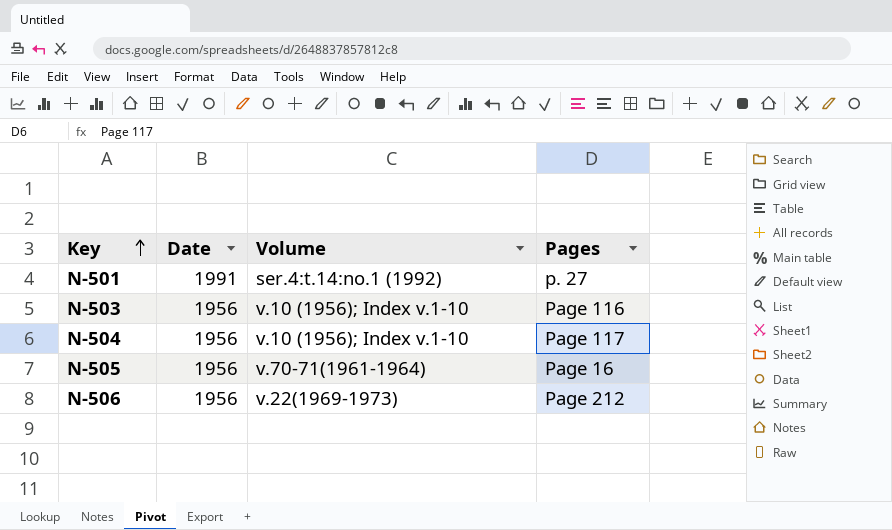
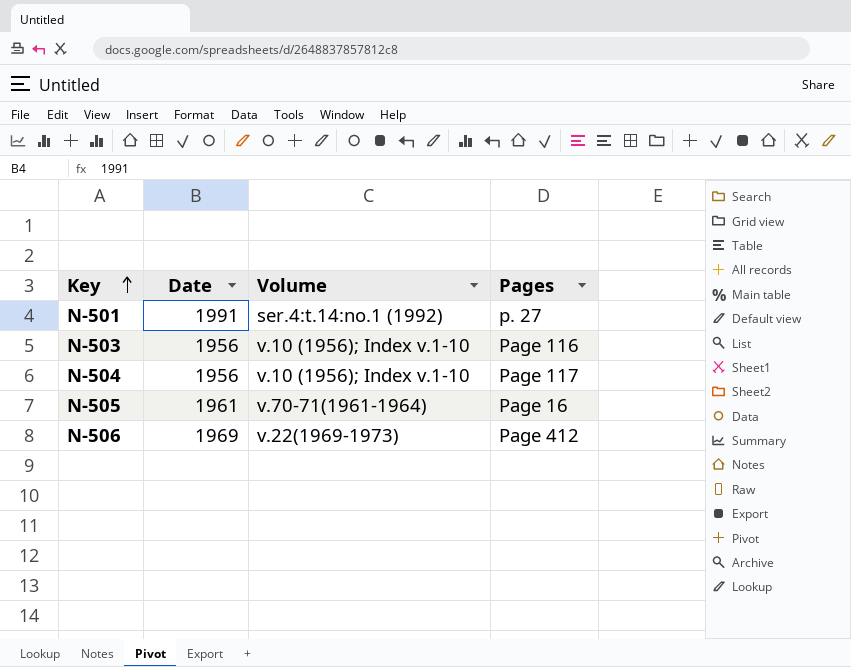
N-505 | Date: 1956 -> 1961
N-506 | Date: 1956 -> 1969
N-506 | Pages: Page 212 -> Page 412

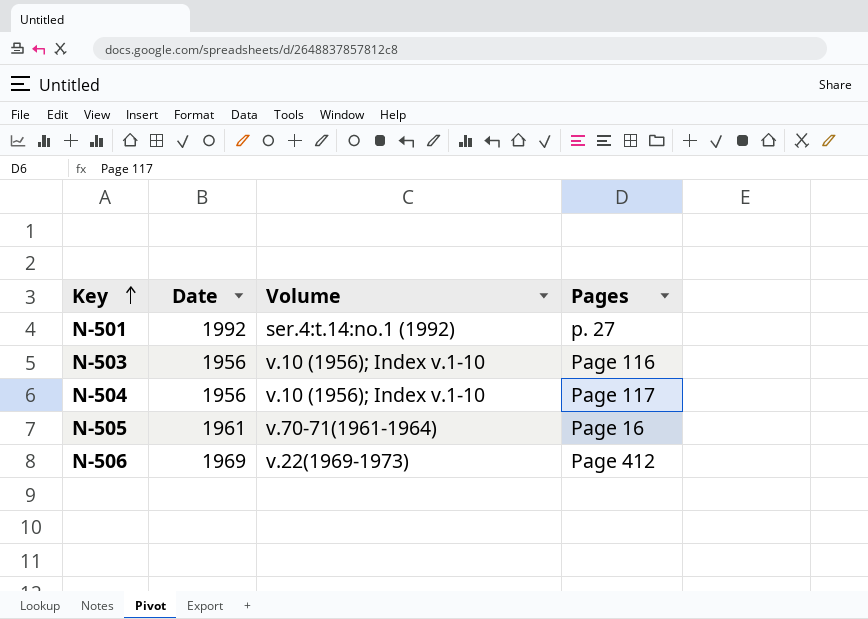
N-501 | Date: 1991 -> 1992

